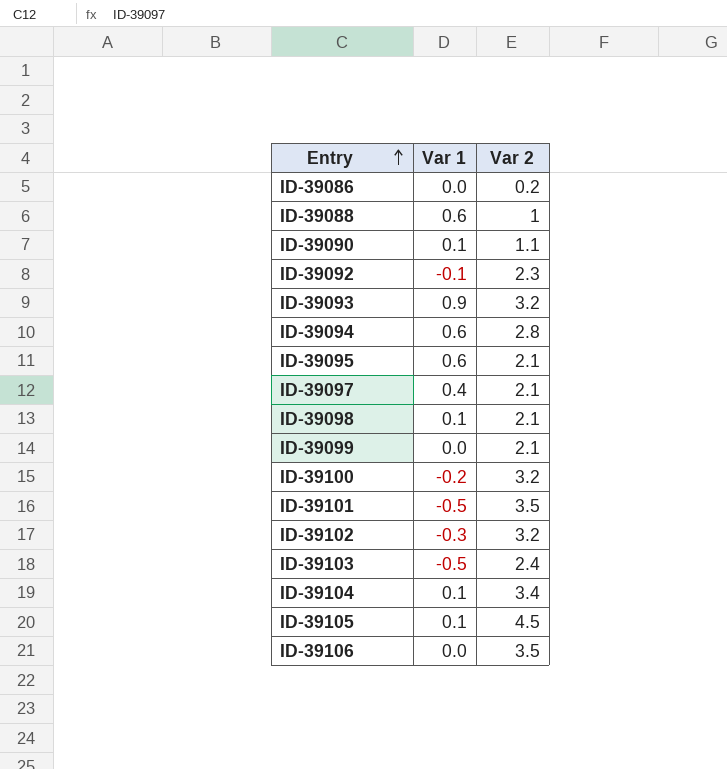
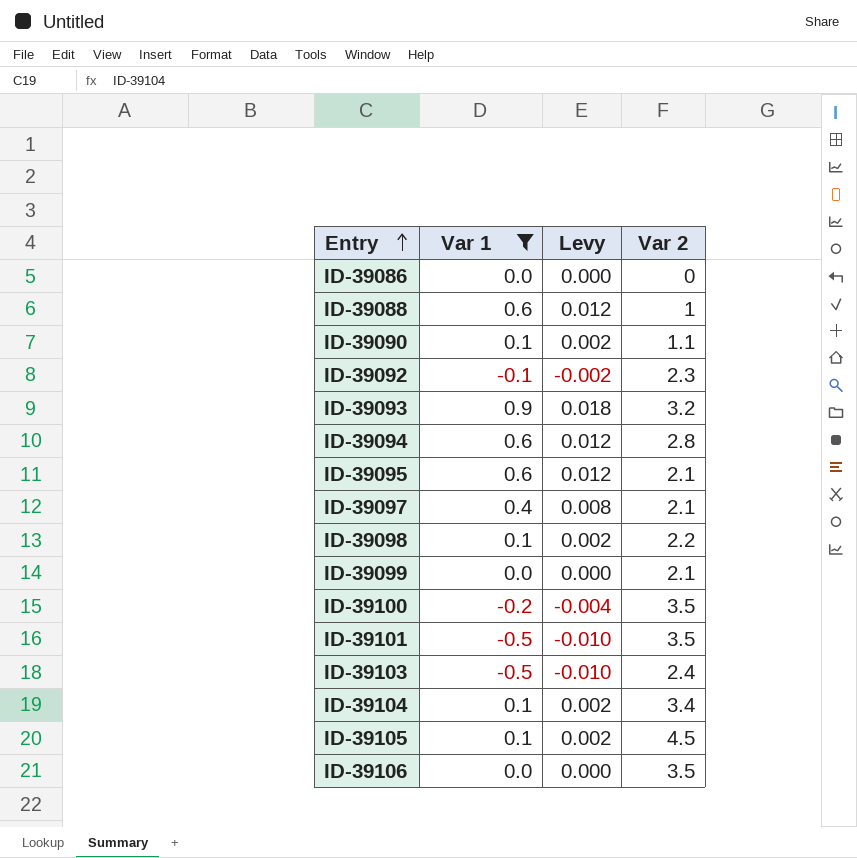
filter: none -> Var 1 != -0.3
column Levy | formula: none -> [Var 1] * 0.02
ID-39086 | Var 2: 0.2 -> 0
ID-39098 | Var 2: 2.1 -> 2.2
ID-39100 | Var 2: 3.2 -> 3.5

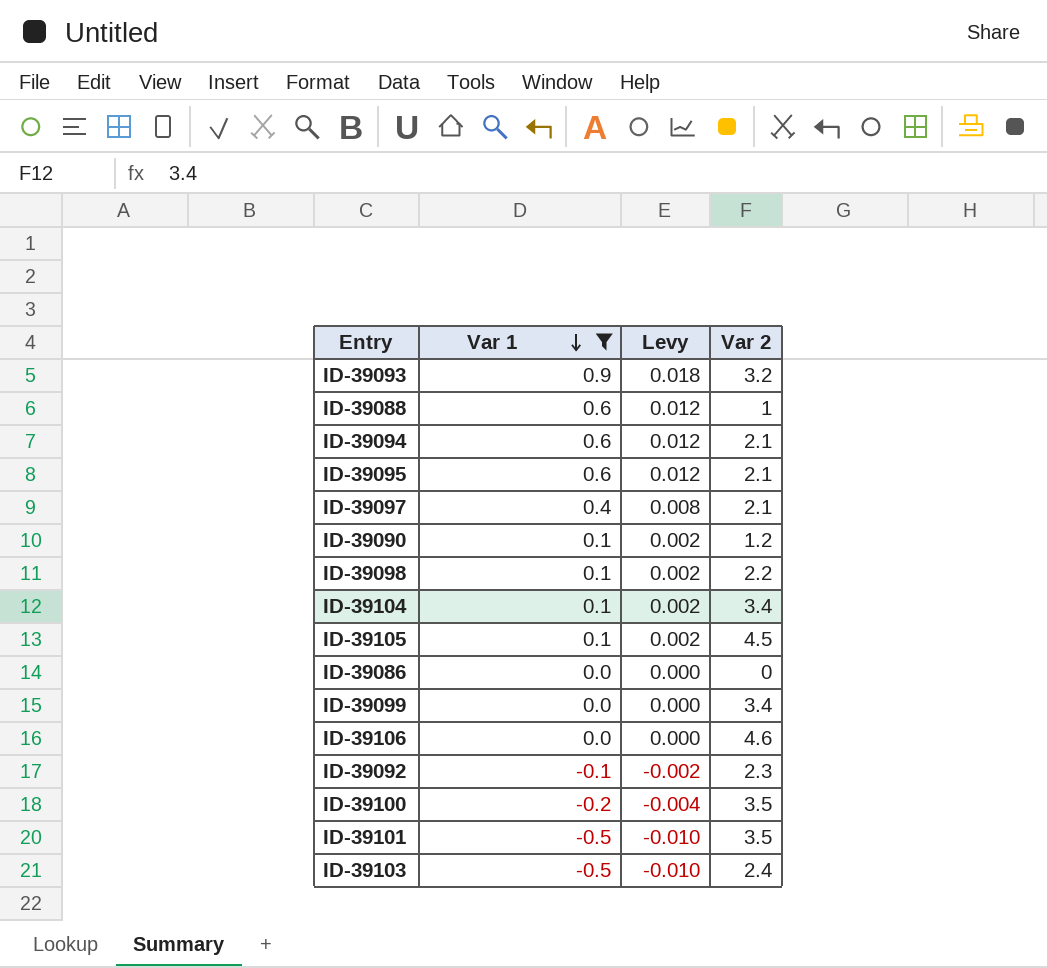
row order: Entry ascending -> Var 1 descending
ID-39094 | Var 2: 2.8 -> 2.1
ID-39090 | Var 2: 1.1 -> 1.2
ID-39099 | Var 2: 2.1 -> 3.4
ID-39106 | Var 2: 3.5 -> 4.6

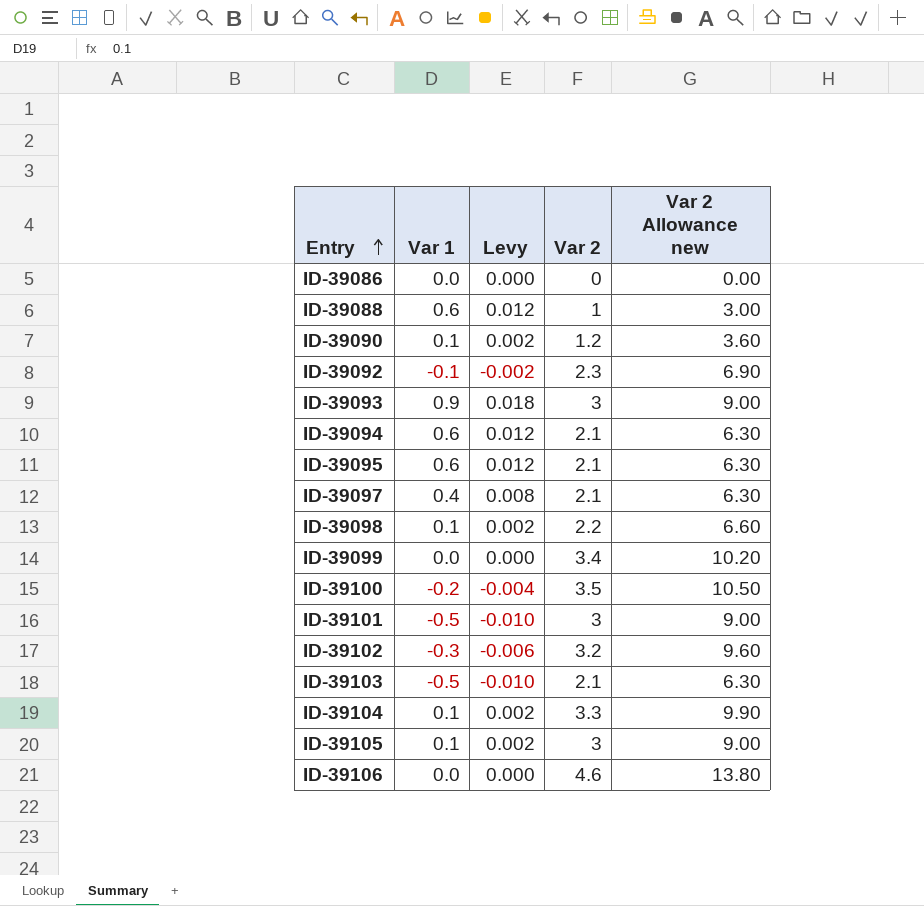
filter: Var 1 != -0.3 -> none
row order: Var 1 descending -> Entry ascending
column Var 2 Allowance new | formula: none -> [Var 2] * 3
ID-39093 | Var 2: 3.2 -> 3
ID-39101 | Var 2: 3.5 -> 3
ID-39103 | Var 2: 2.4 -> 2.1
ID-39104 | Var 2: 3.4 -> 3.3
ID-39105 | Var 2: 4.5 -> 3

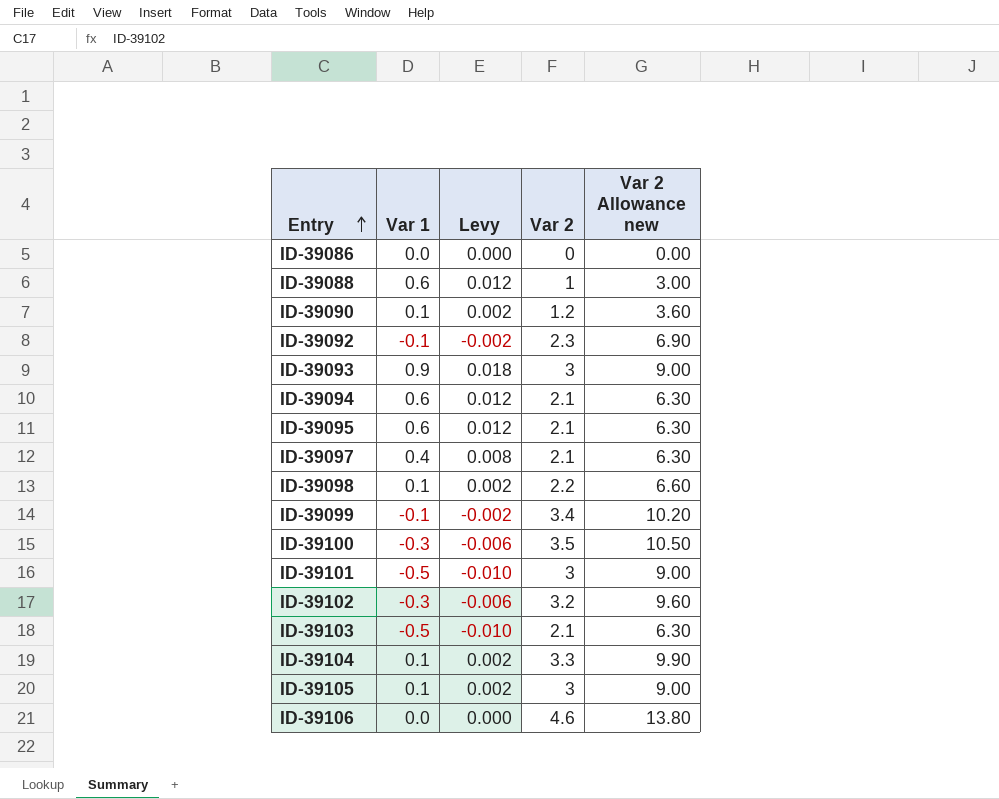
ID-39099 | Var 1: 0.0 -> -0.1
ID-39099 | Levy: 0.000 -> -0.002
ID-39100 | Var 1: -0.2 -> -0.3
ID-39100 | Levy: -0.004 -> -0.006

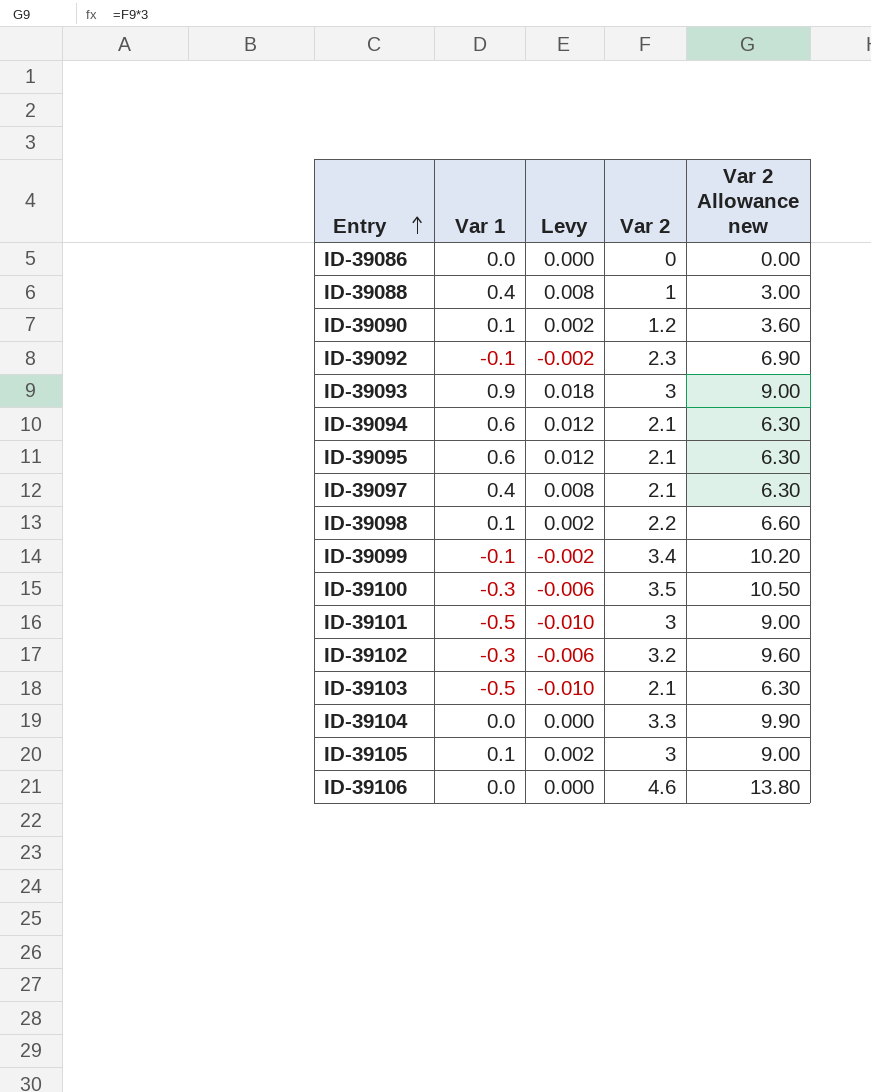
ID-39088 | Var 1: 0.6 -> 0.4
ID-39088 | Levy: 0.012 -> 0.008
ID-39104 | Var 1: 0.1 -> 0.0
ID-39104 | Levy: 0.002 -> 0.000

